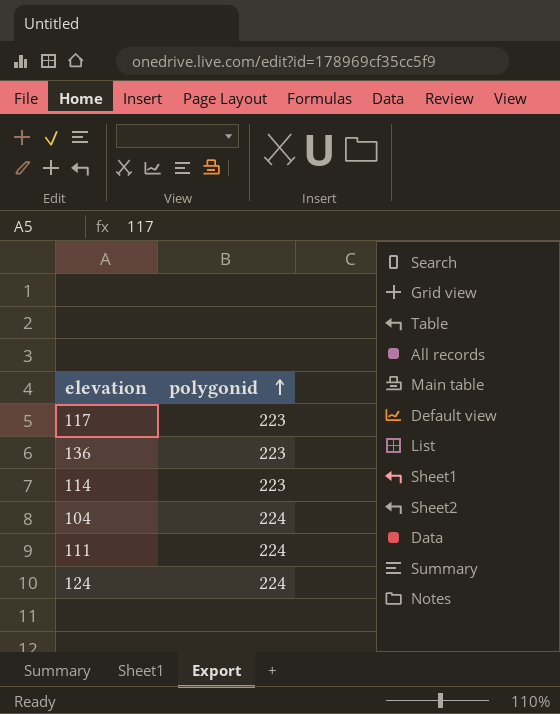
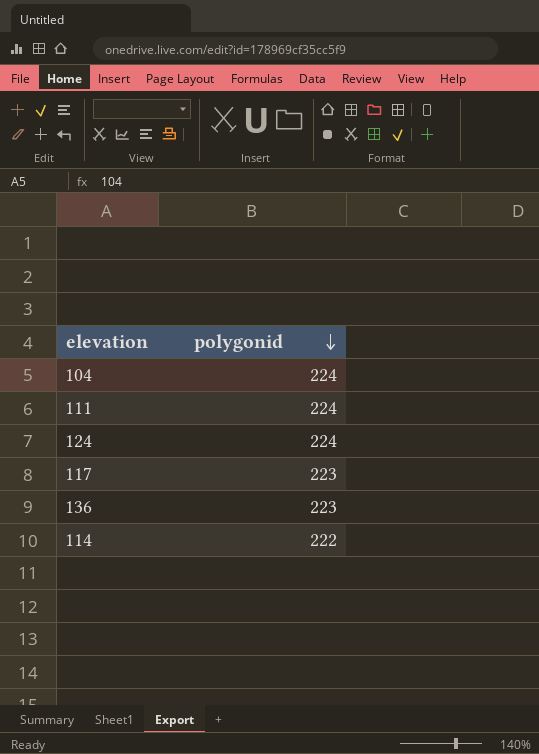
row order: polygonid ascending -> polygonid descending
114 | polygonid: 223 -> 222

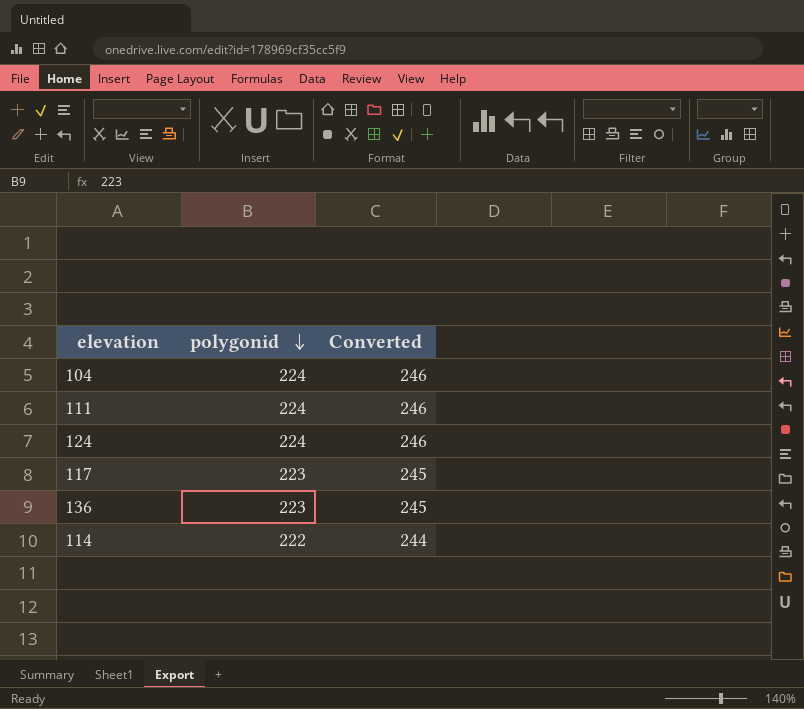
column Converted | formula: none -> [polygonid] * 1.1

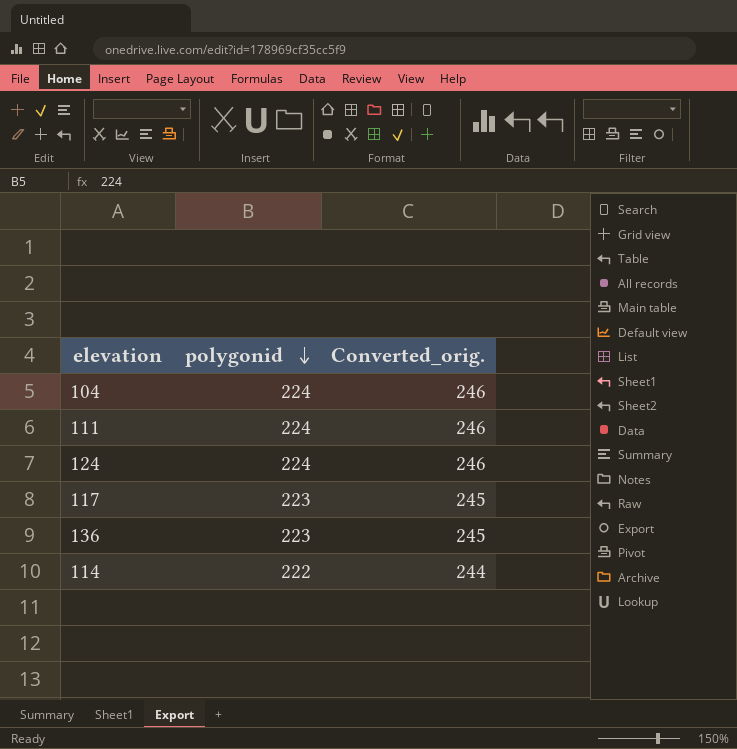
column name: Converted -> Converted_orig.

